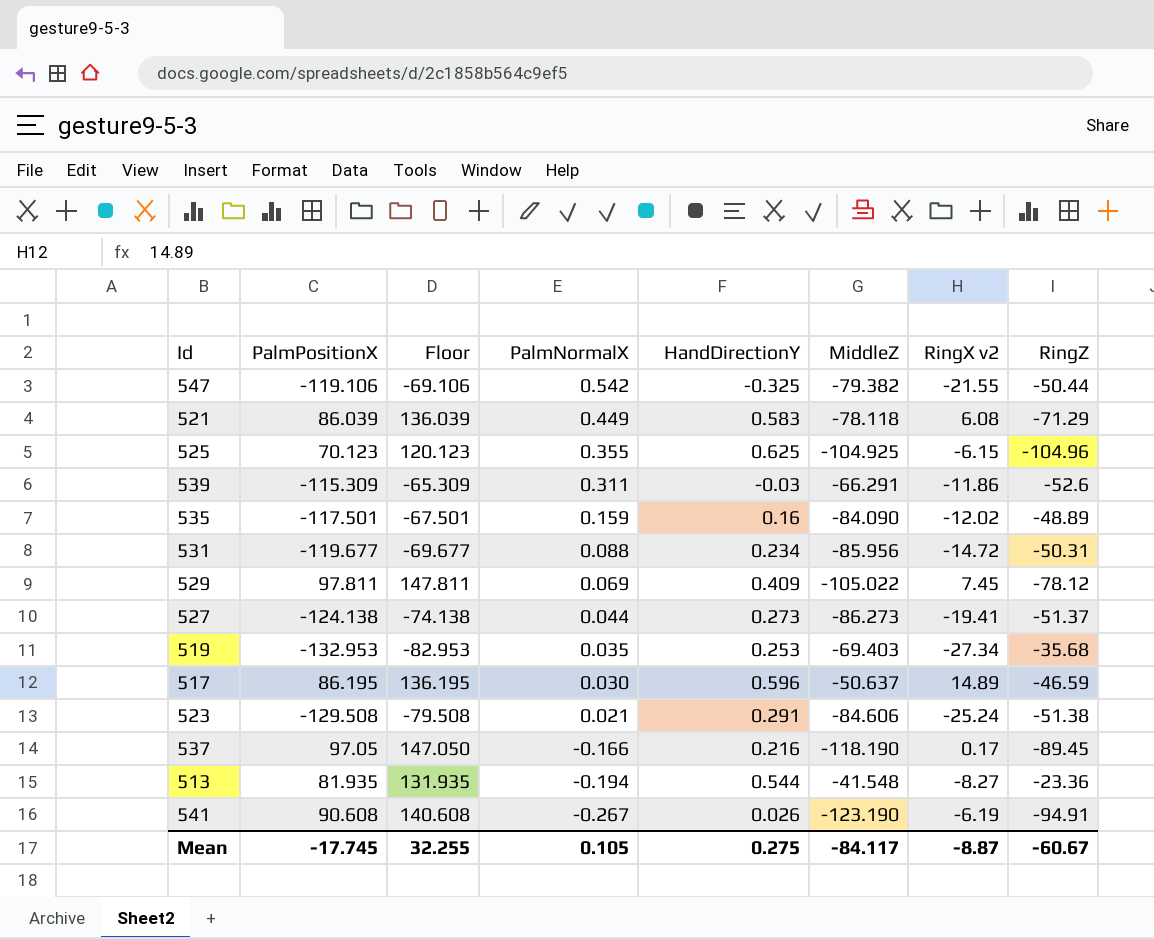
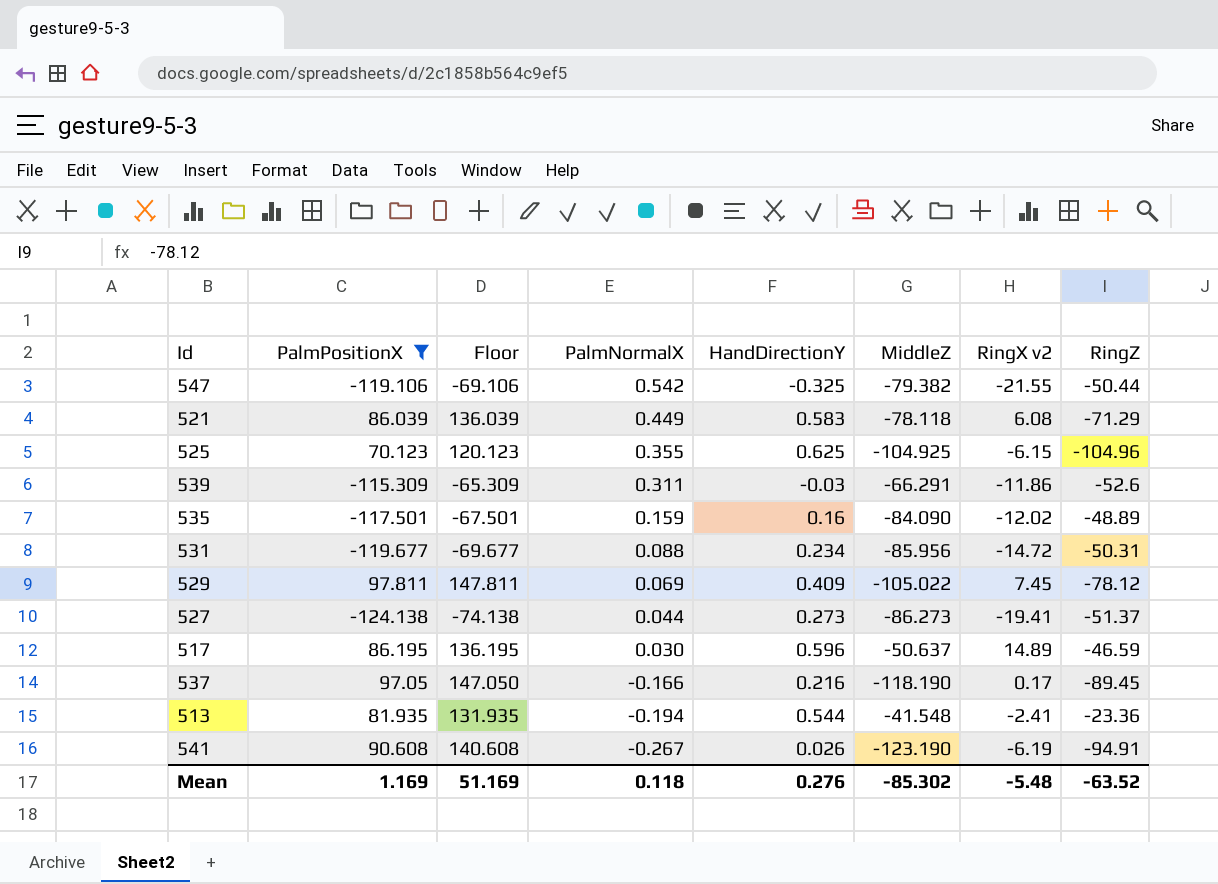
filter: none -> PalmPositionX >= -124.138
513 | RingX v2: -8.27 -> -2.41
Mean | PalmPositionX: -17.745 -> 1.169
Mean | Floor: 32.255 -> 51.169
Mean | PalmNormalX: 0.105 -> 0.118
Mean | HandDirectionY: 0.275 -> 0.276
Mean | MiddleZ: -84.117 -> -85.302
Mean | RingX v2: -8.87 -> -5.48
Mean | RingZ: -60.67 -> -63.52

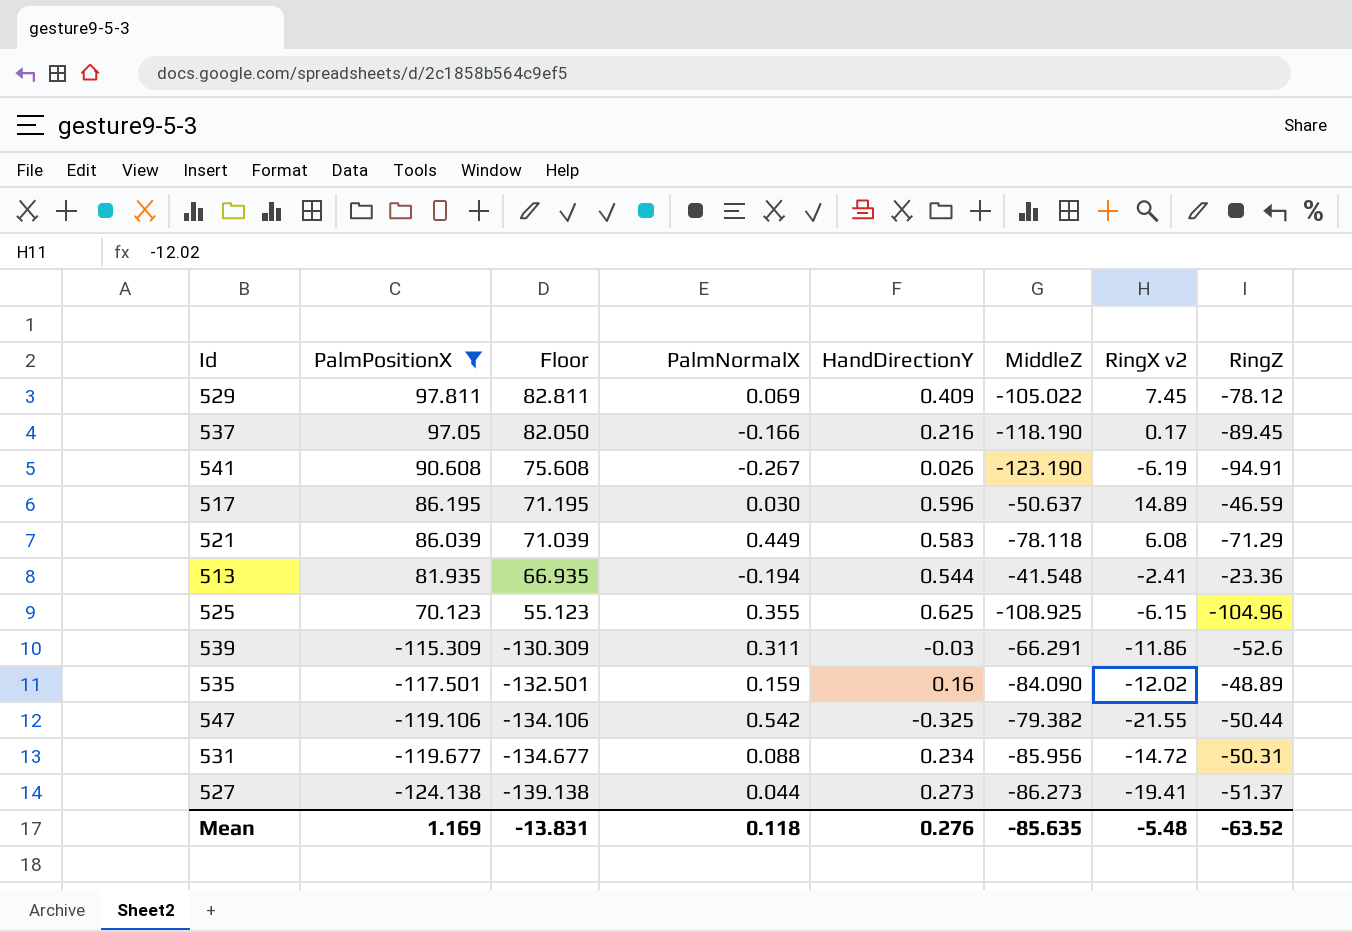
row order: PalmNormalX descending -> PalmPositionX descending
column Floor | formula: [PalmPositionX] + 50 -> [PalmPositionX] - 15
525 | MiddleZ: -104.925 -> -108.925
Mean | Floor: 51.169 -> -13.831
Mean | MiddleZ: -85.302 -> -85.635

